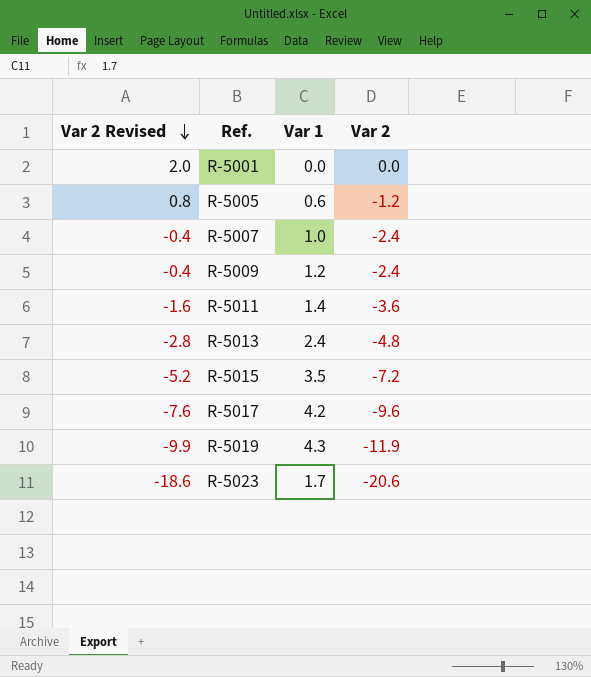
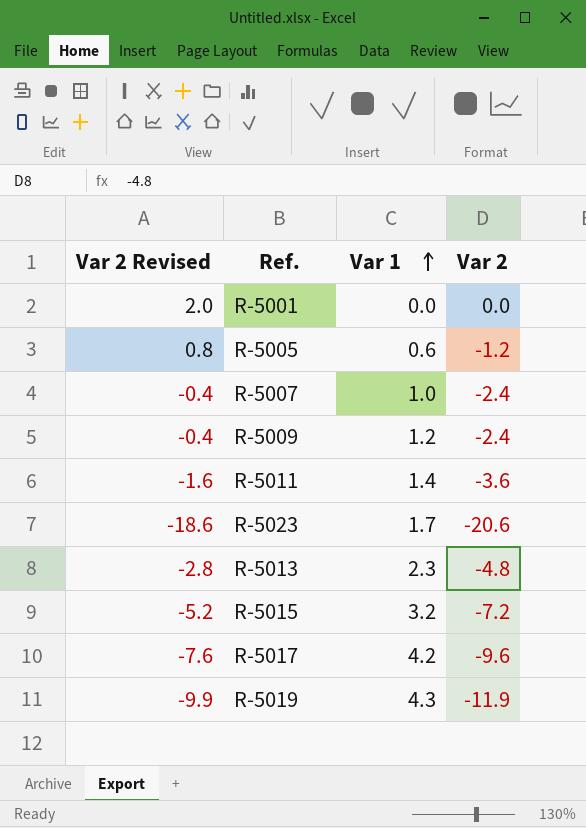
row order: Var 2 Revised descending -> Var 1 ascending
R-5013 | Var 1: 2.4 -> 2.3
R-5015 | Var 1: 3.5 -> 3.2

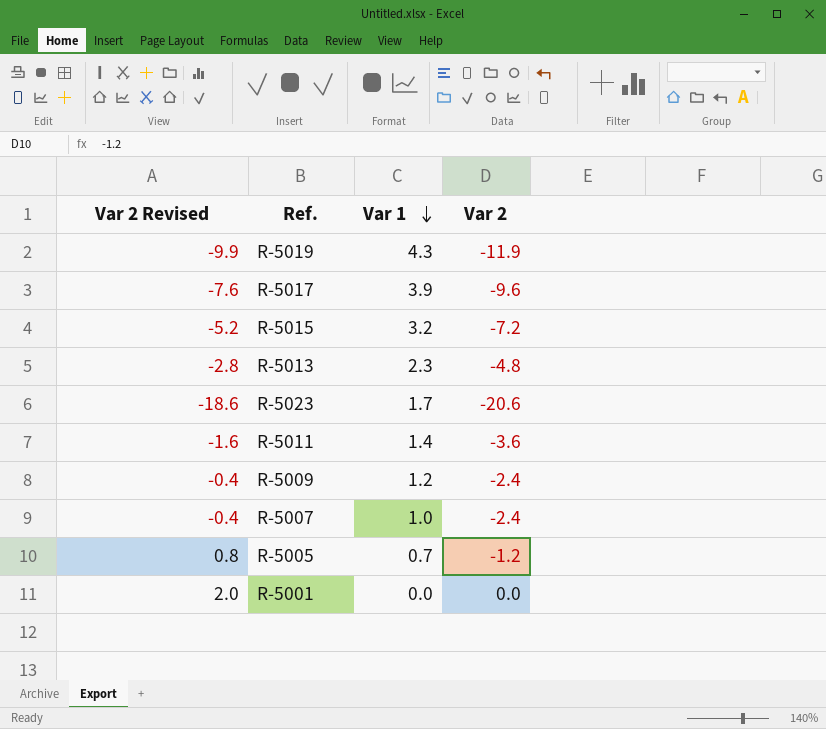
row order: Var 1 ascending -> Var 1 descending
R-5017 | Var 1: 4.2 -> 3.9
R-5005 | Var 1: 0.6 -> 0.7

